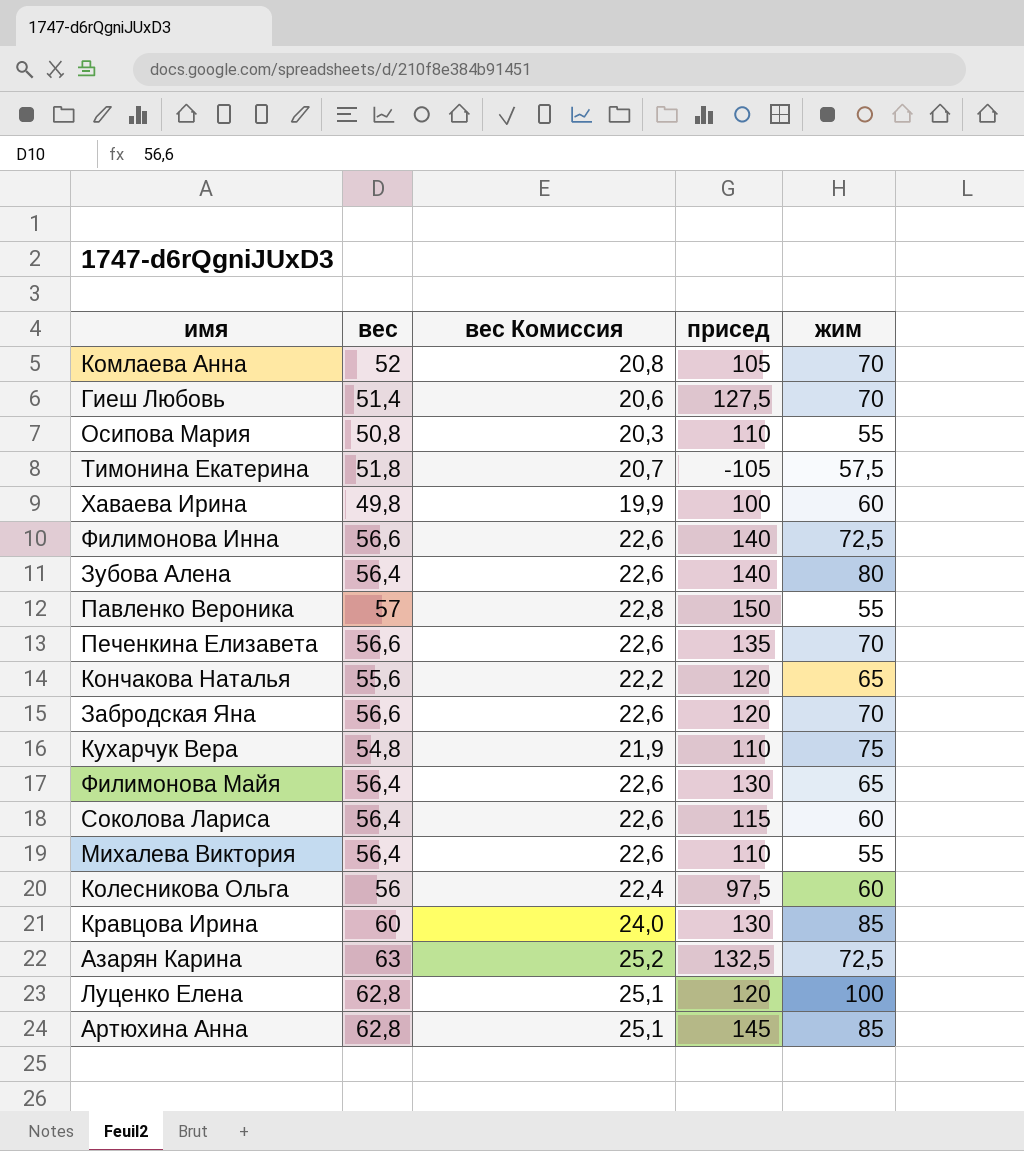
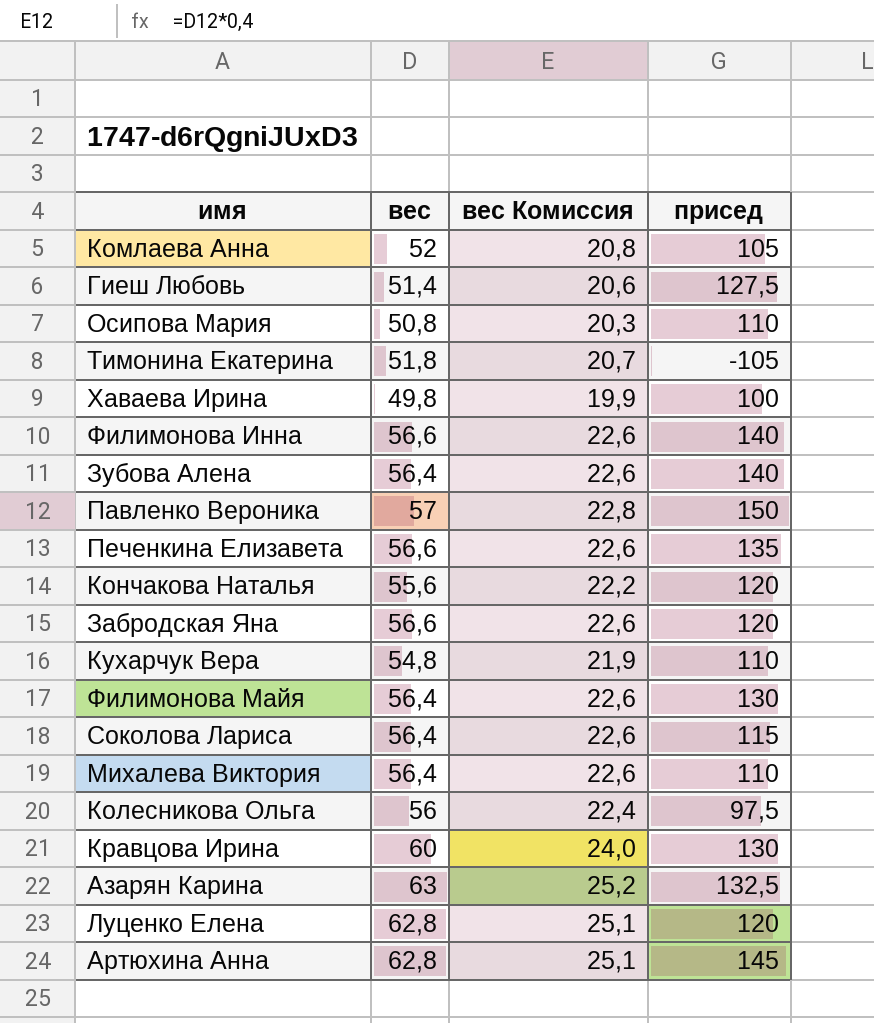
column жим | position: 5 -> none

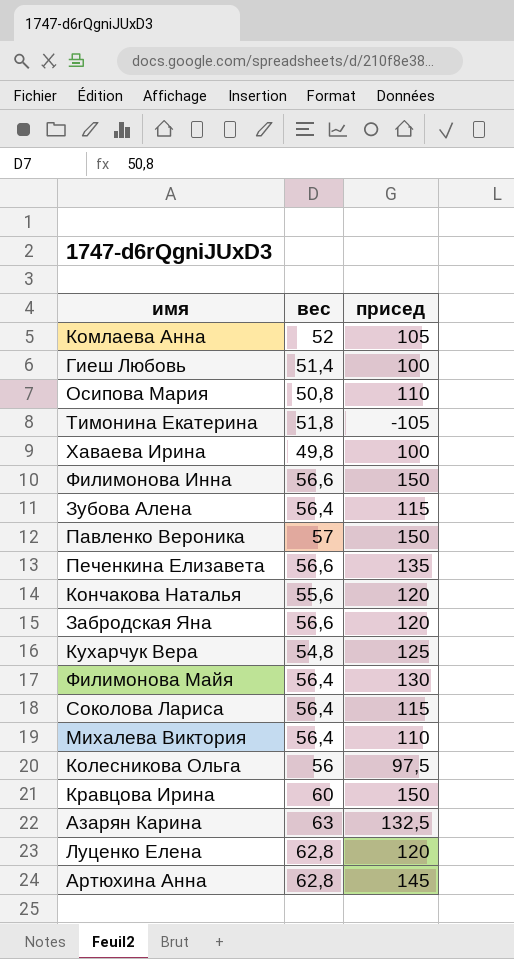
column вес Комиссия | formula: [вес] * 0,4 -> none
Гиеш Любовь | присед: 127,5 -> 100
Филимонова Инна | присед: 140 -> 150
Зубова Алена | присед: 140 -> 115
Кухарчук Вера | присед: 110 -> 125
Кравцова Ирина | присед: 130 -> 150

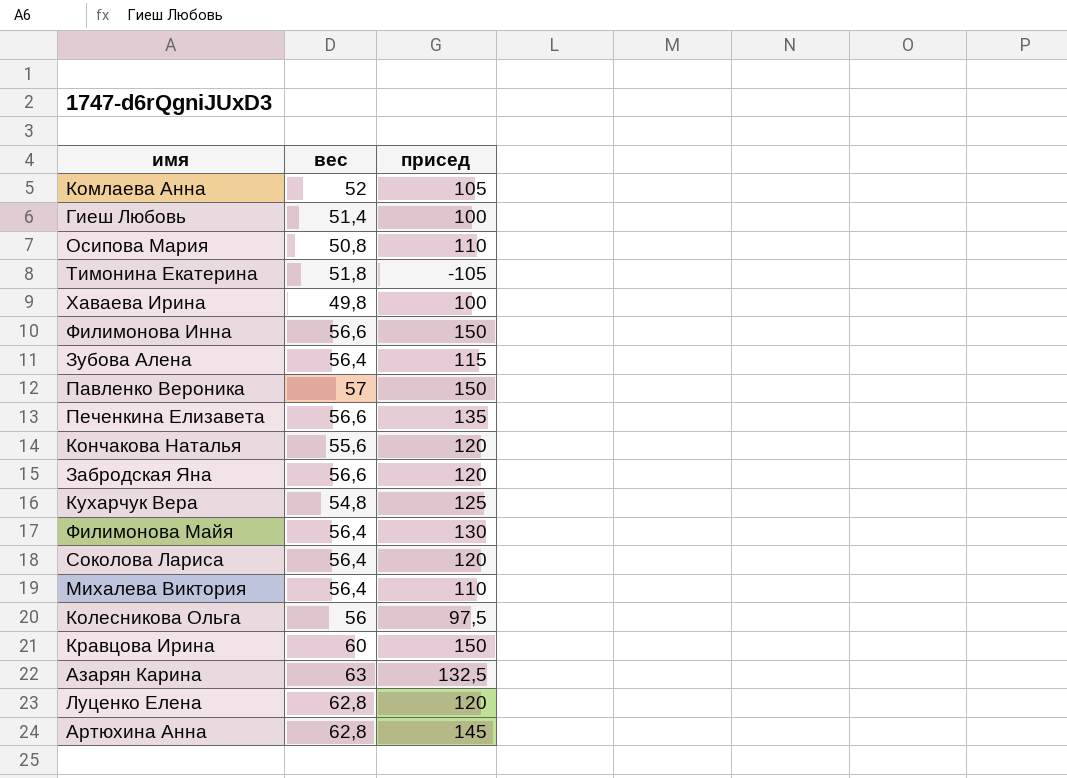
Соколова Лариса | присед: 115 -> 120

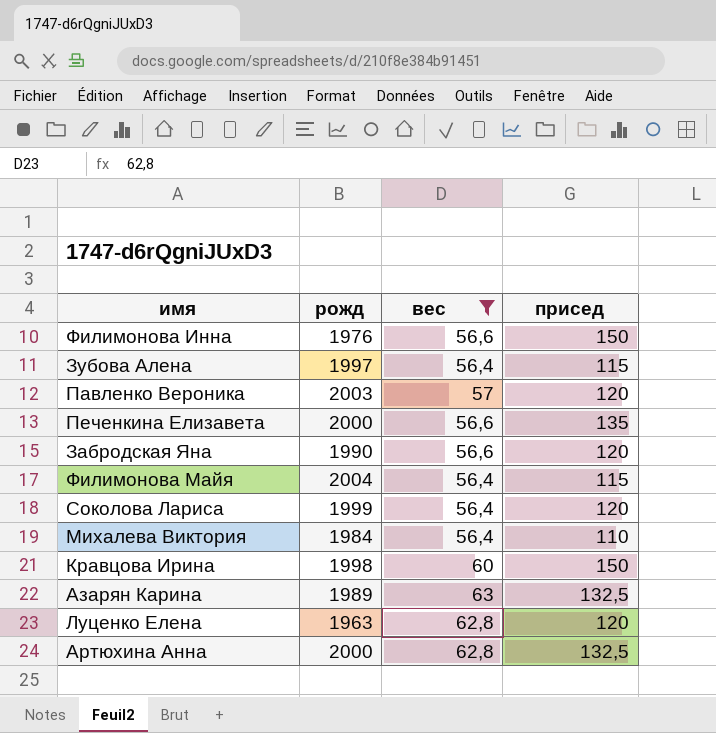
filter: none -> вес >= 56,4
column рожд | position: none -> 2
Павленко Вероника | присед: 150 -> 120
Филимонова Майя | присед: 130 -> 115
Артюхина Анна | присед: 145 -> 132,5

